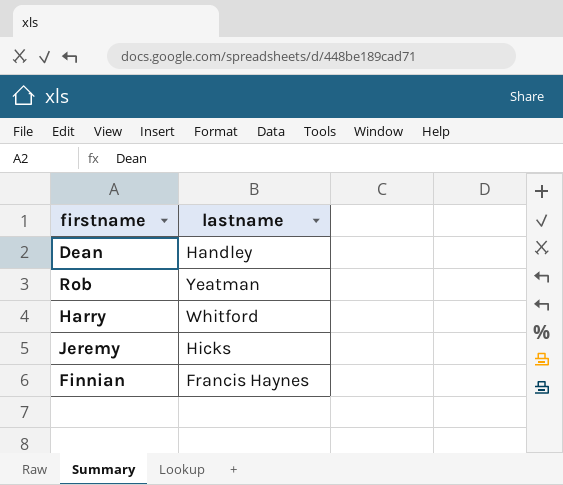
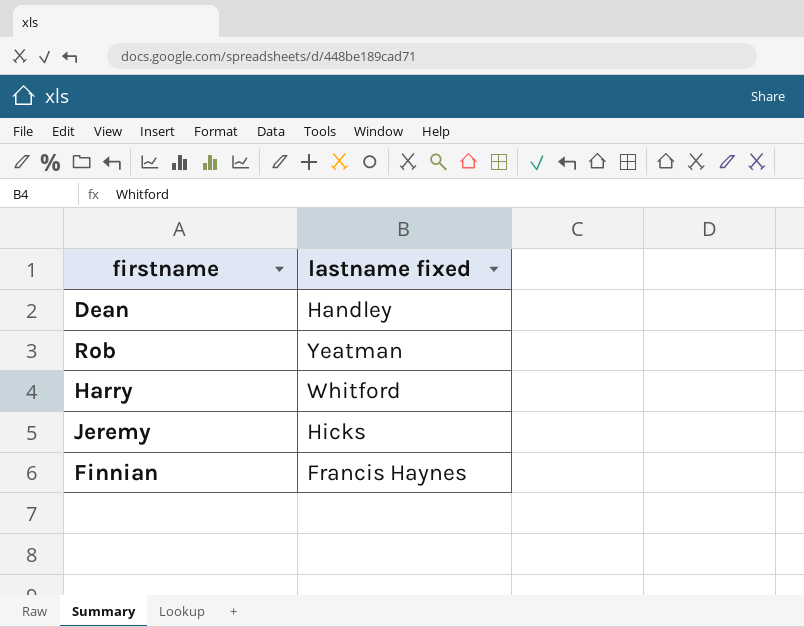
column name: lastname -> lastname fixed

